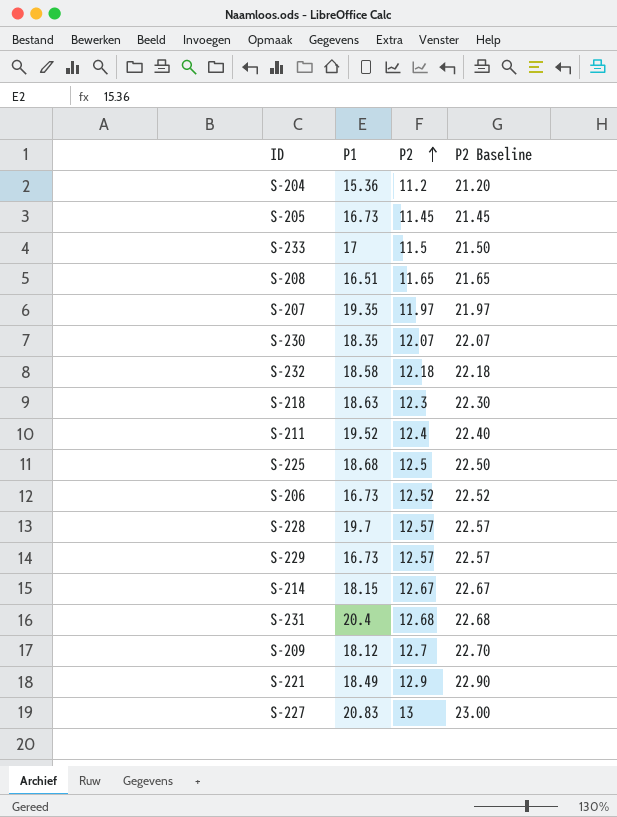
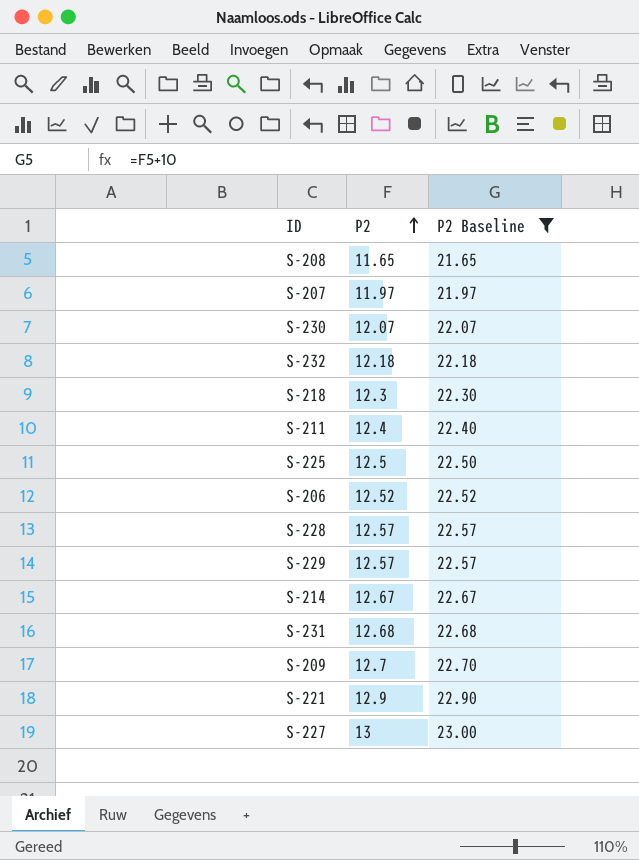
filter: none -> P2 Baseline >= 21.65
column P1 | position: 2 -> none

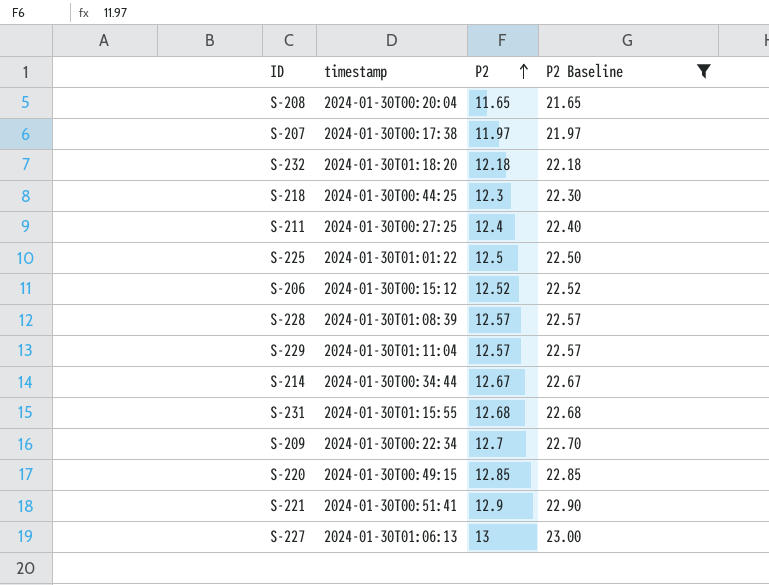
column timestamp | position: none -> 2
row S-230: 12.07 | 22.07 -> none
row S-220: none -> 2024-01-30T00:49:15 | 12.85 | 22.85

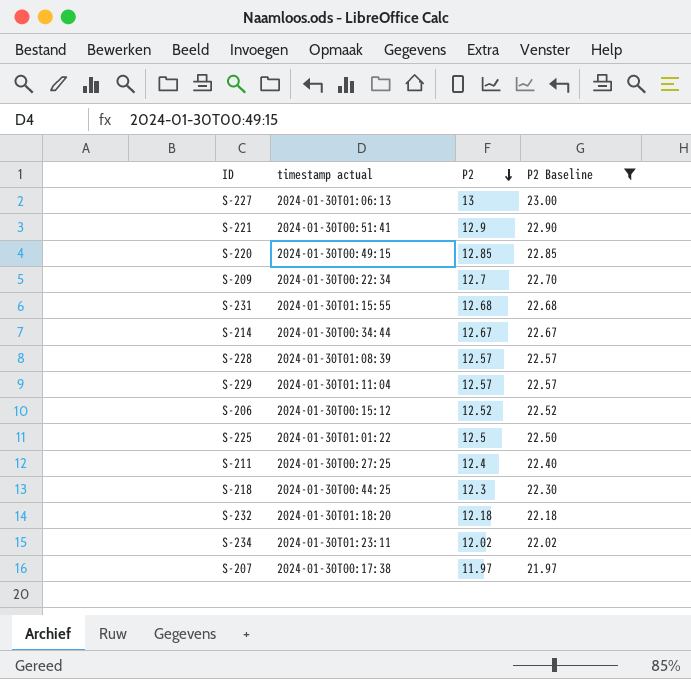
row order: P2 ascending -> P2 descending
column name: timestamp -> timestamp actual
row S-208: 2024-01-30T00:20:04 | 11.65 | 21.65 -> none
row S-234: none -> 2024-01-30T01:23:11 | 12.02 | 22.02

